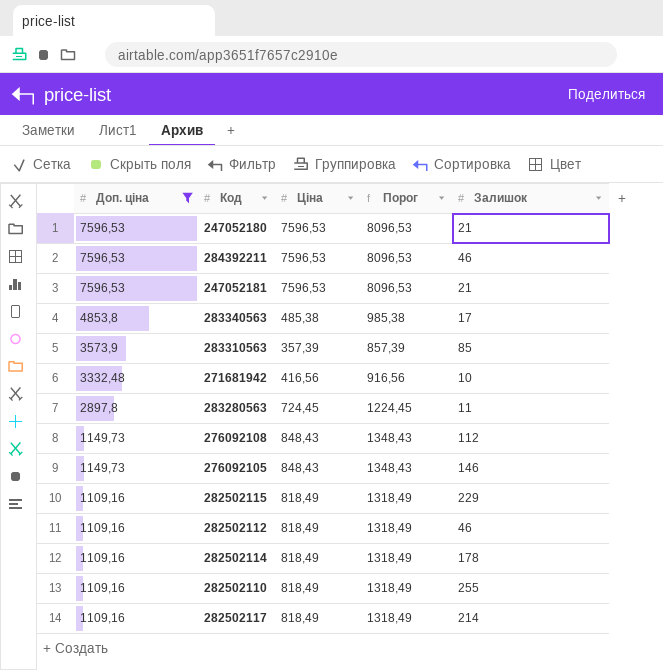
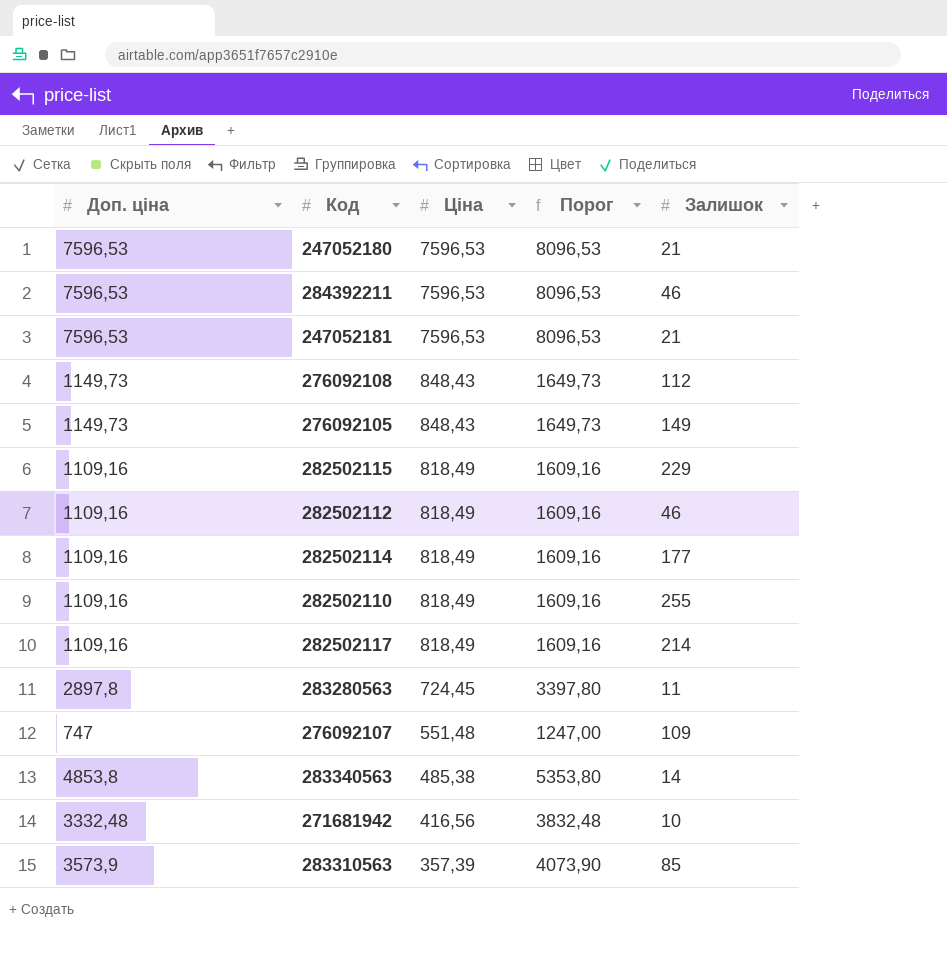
filter: Доп. ціна != 747 -> none
row order: Доп. ціна descending -> Ціна descending
column Порог | formula: [Ціна] + 500 -> [Доп. ціна] + 500
276092105 | Залишок: 146 -> 149
282502114 | Залишок: 178 -> 177
283340563 | Залишок: 17 -> 14

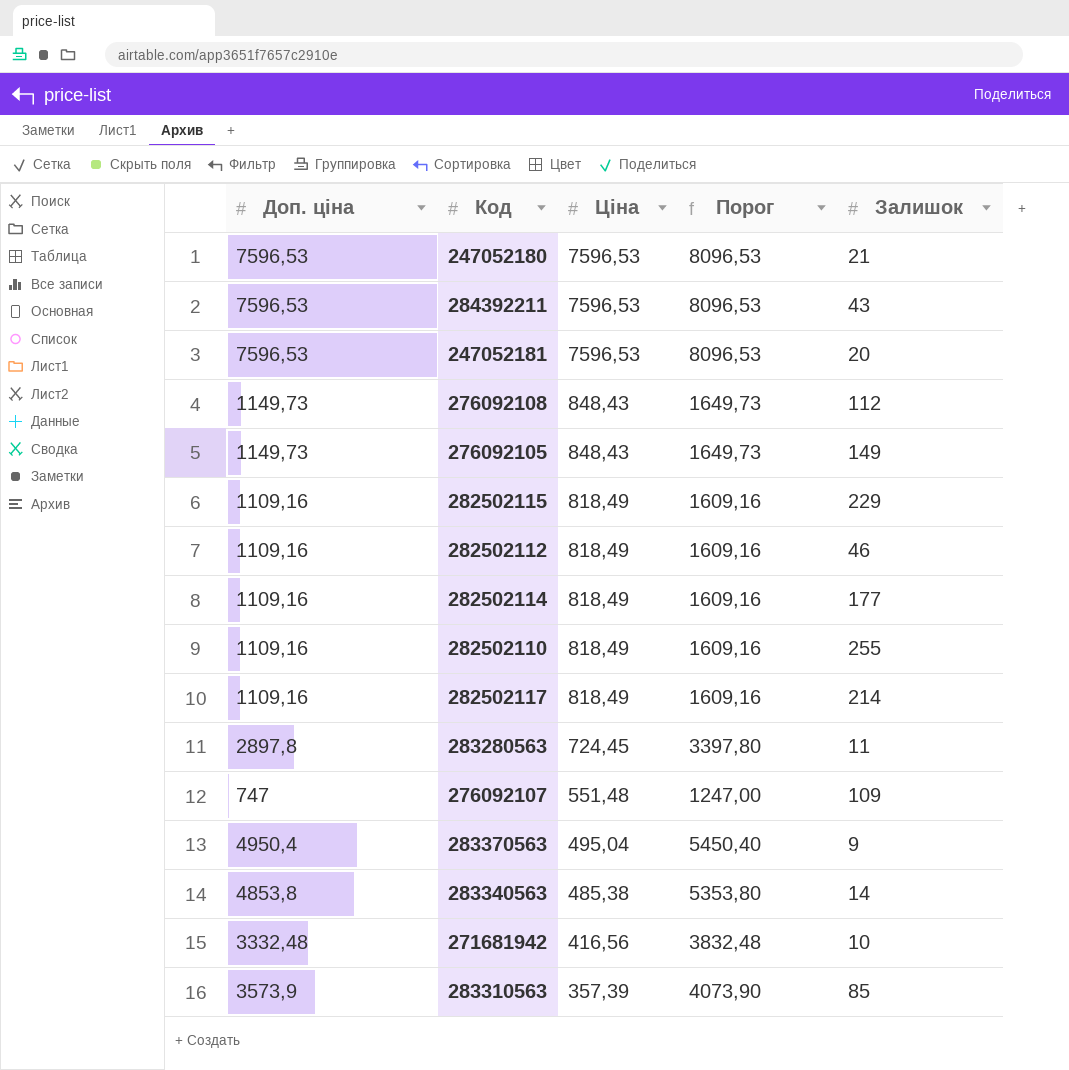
284392211 | Залишок: 46 -> 43
247052181 | Залишок: 21 -> 20
row 283370563: none -> 4950,4 | 495,04 | 5450,40 | 9

